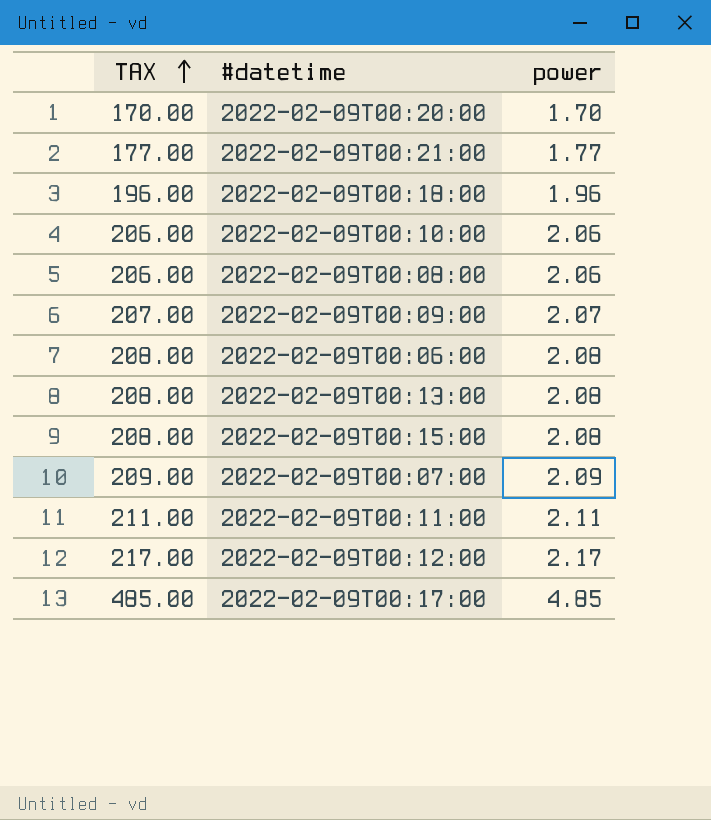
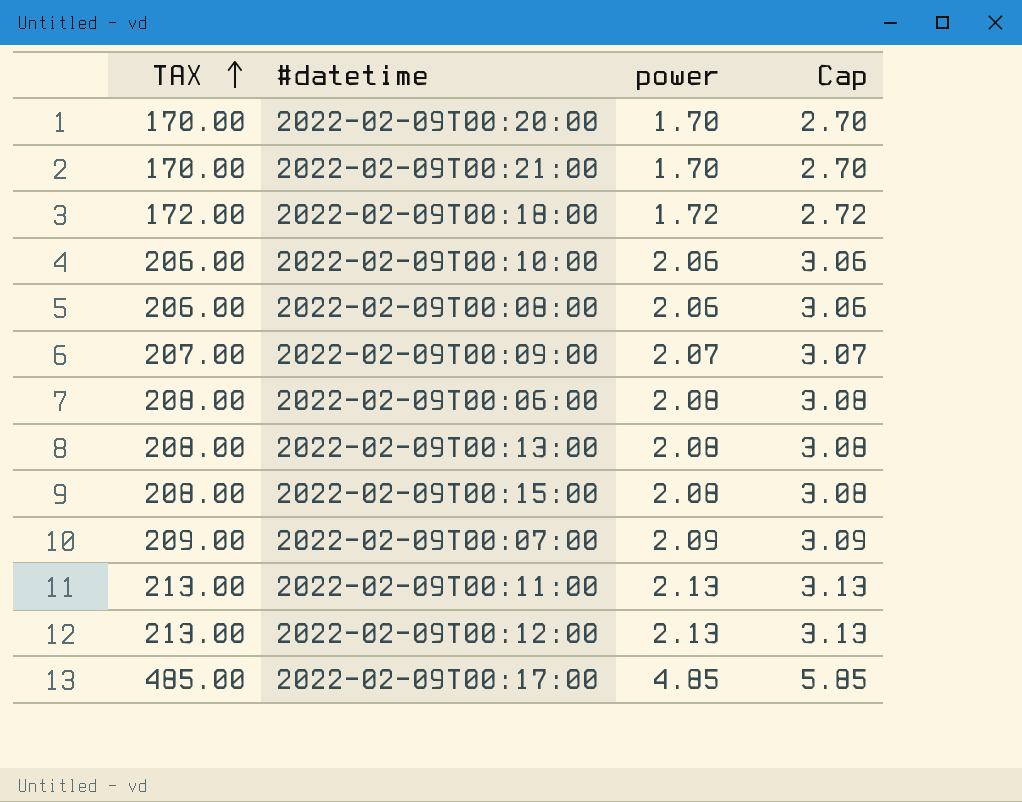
column Cap | formula: none -> [power] + 1
2022-02-09T00:21:00 | TAX: 177.00 -> 170.00
2022-02-09T00:21:00 | power: 1.77 -> 1.70
2022-02-09T00:18:00 | TAX: 196.00 -> 172.00
2022-02-09T00:18:00 | power: 1.96 -> 1.72
2022-02-09T00:11:00 | TAX: 211.00 -> 213.00
2022-02-09T00:11:00 | power: 2.11 -> 2.13
2022-02-09T00:12:00 | TAX: 217.00 -> 213.00
2022-02-09T00:12:00 | power: 2.17 -> 2.13

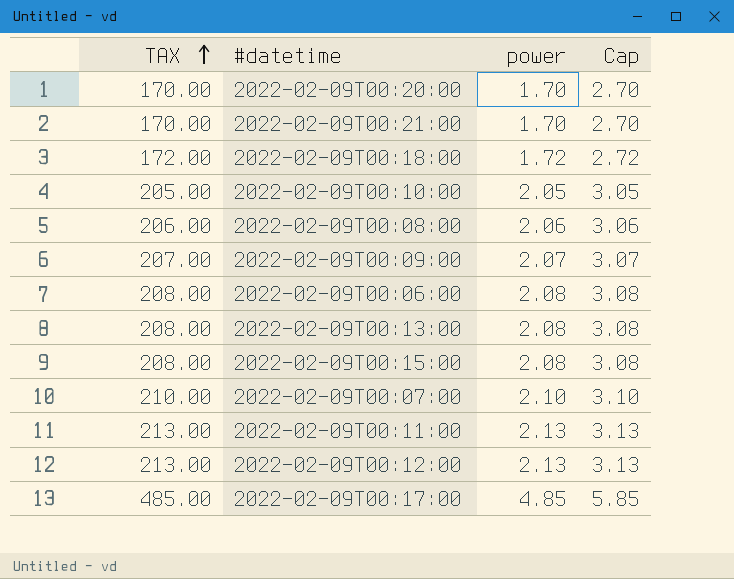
2022-02-09T00:10:00 | TAX: 206.00 -> 205.00
2022-02-09T00:10:00 | power: 2.06 -> 2.05
2022-02-09T00:10:00 | Cap: 3.06 -> 3.05
2022-02-09T00:07:00 | TAX: 209.00 -> 210.00
2022-02-09T00:07:00 | power: 2.09 -> 2.10
2022-02-09T00:07:00 | Cap: 3.09 -> 3.10

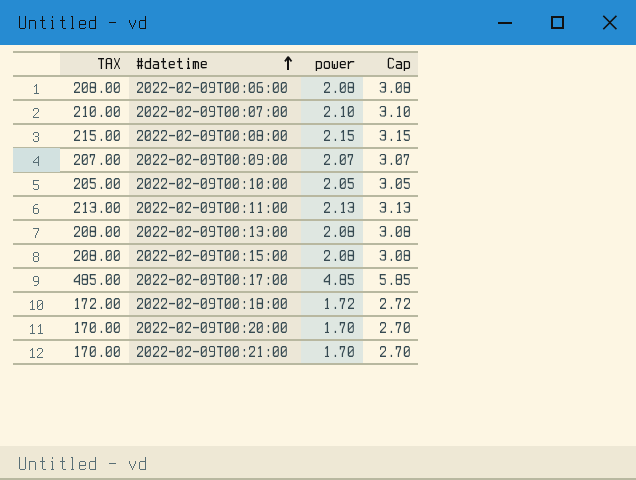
row order: TAX ascending -> #datetime ascending
row 2022-02-09T00:12:00: 213.00 | 2.13 | 3.13 -> none
2022-02-09T00:08:00 | TAX: 206.00 -> 215.00
2022-02-09T00:08:00 | power: 2.06 -> 2.15
2022-02-09T00:08:00 | Cap: 3.06 -> 3.15

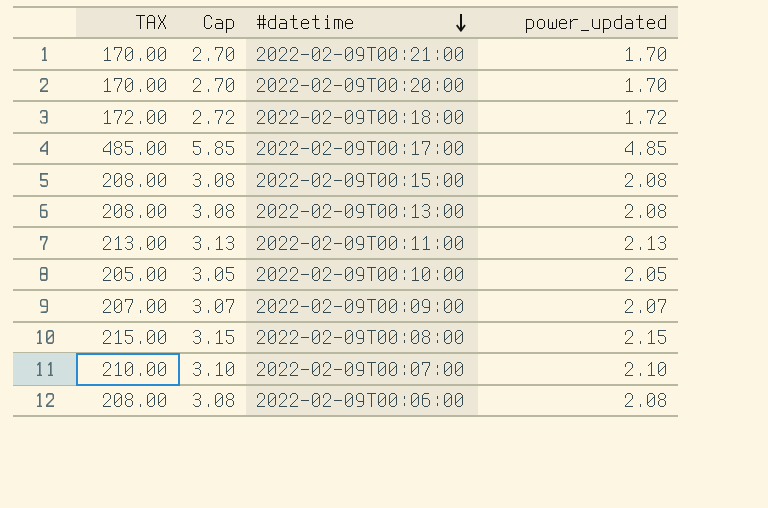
row order: #datetime ascending -> #datetime descending
column Cap | position: 4 -> 2
column name: power -> power_updated

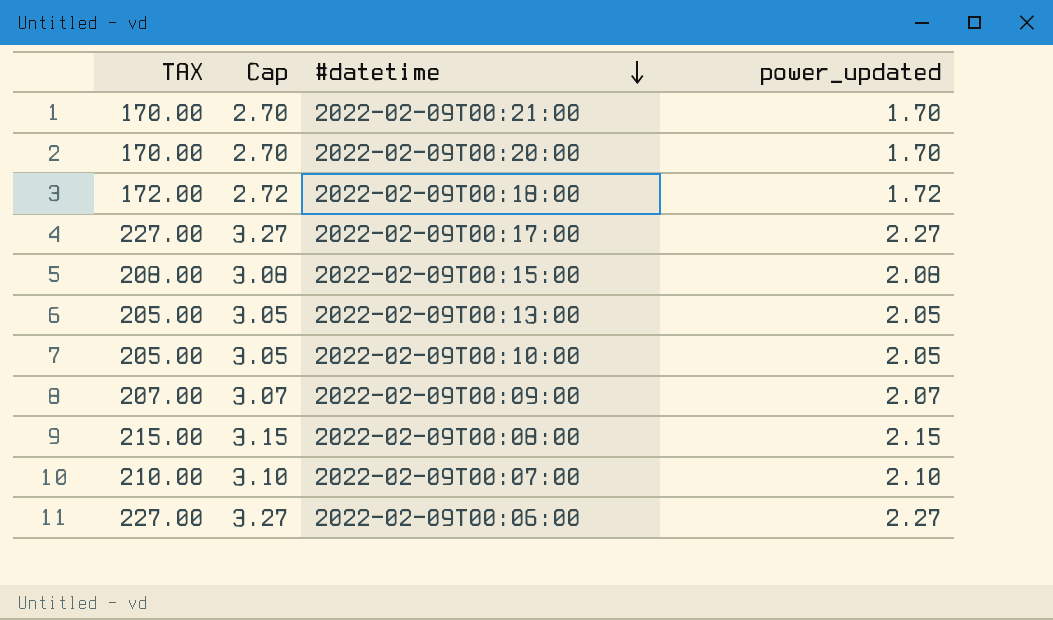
row 2022-02-09T00:11:00: 213.00 | 3.13 | 2.13 -> none
2022-02-09T00:17:00 | TAX: 485.00 -> 227.00
2022-02-09T00:17:00 | Cap: 5.85 -> 3.27
2022-02-09T00:17:00 | power_updated: 4.85 -> 2.27
2022-02-09T00:13:00 | TAX: 208.00 -> 205.00
2022-02-09T00:13:00 | Cap: 3.08 -> 3.05
2022-02-09T00:13:00 | power_updated: 2.08 -> 2.05
2022-02-09T00:06:00 | TAX: 208.00 -> 227.00
2022-02-09T00:06:00 | Cap: 3.08 -> 3.27
2022-02-09T00:06:00 | power_updated: 2.08 -> 2.27

